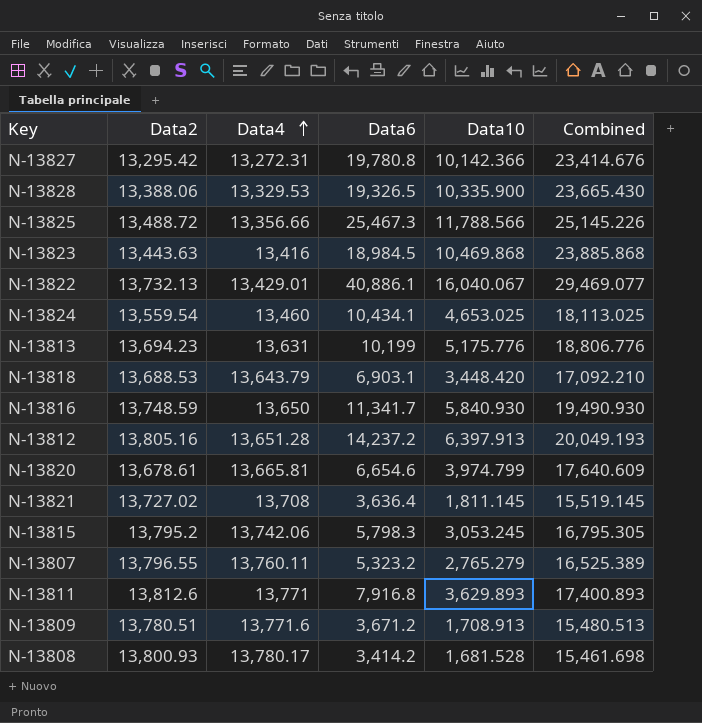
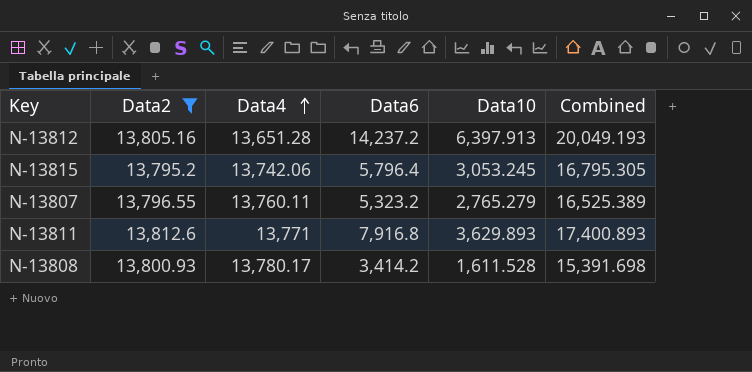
filter: none -> Data2 >= 13,795.2
N-13815 | Data6: 5,798.3 -> 5,796.4
N-13808 | Data10: 1,681.528 -> 1,611.528
N-13808 | Combined: 15,461.698 -> 15,391.698

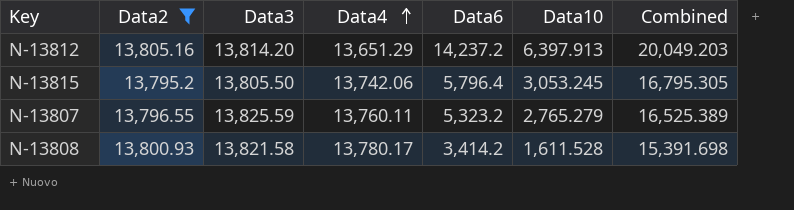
column Data3 | position: none -> 3
row N-13811: 13,812.6 | 13,771 | 7,916.8 | 3,629.893 | 17,400.893 -> none
N-13812 | Data4: 13,651.28 -> 13,651.29
N-13812 | Combined: 20,049.193 -> 20,049.203

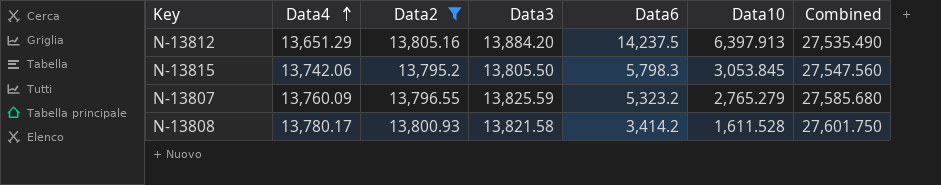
column Data4 | position: 4 -> 2
column Combined | formula: [Data4] + [Data10] -> [Data4] + [Data3]
N-13812 | Data3: 13,814.20 -> 13,884.20
N-13812 | Data6: 14,237.2 -> 14,237.5
N-13815 | Data6: 5,796.4 -> 5,798.3
N-13815 | Data10: 3,053.245 -> 3,053.845
N-13807 | Data4: 13,760.11 -> 13,760.09

